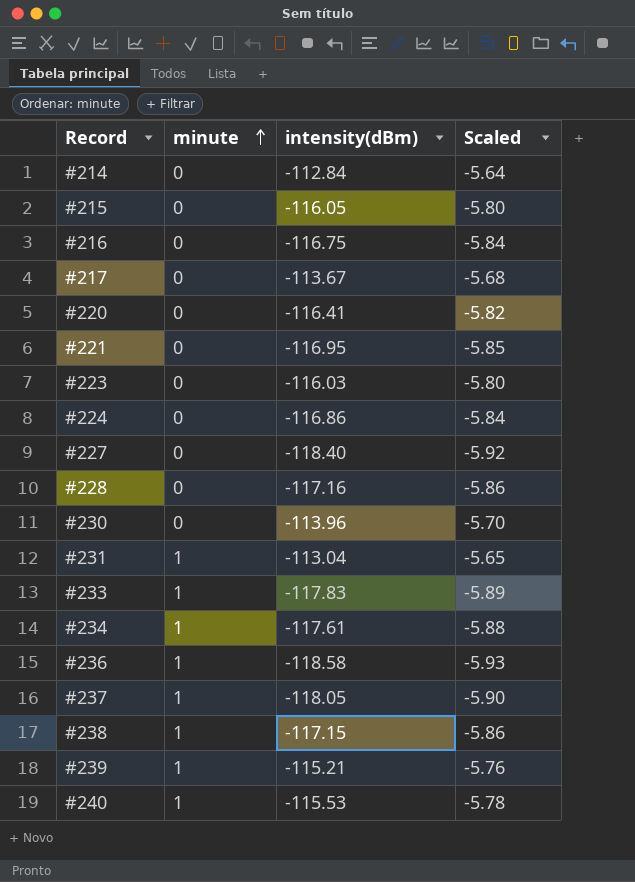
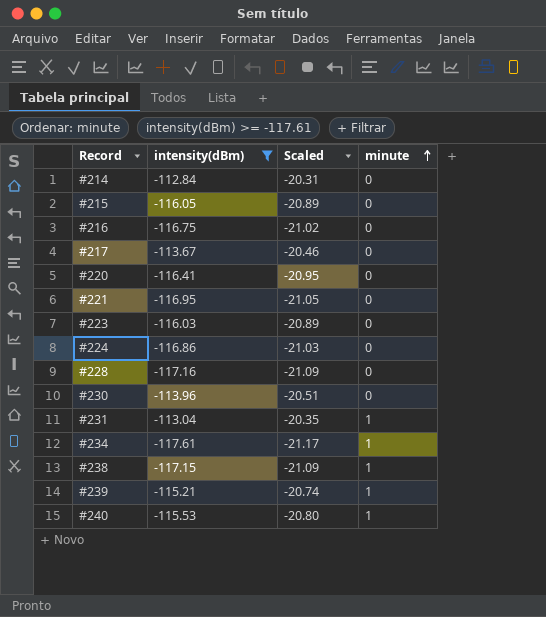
filter: none -> intensity(dBm) >= -117.61
column Scaled | formula: [intensity(dBm)] * 0.05 -> [intensity(dBm)] * 0.18
column minute | position: 2 -> 4

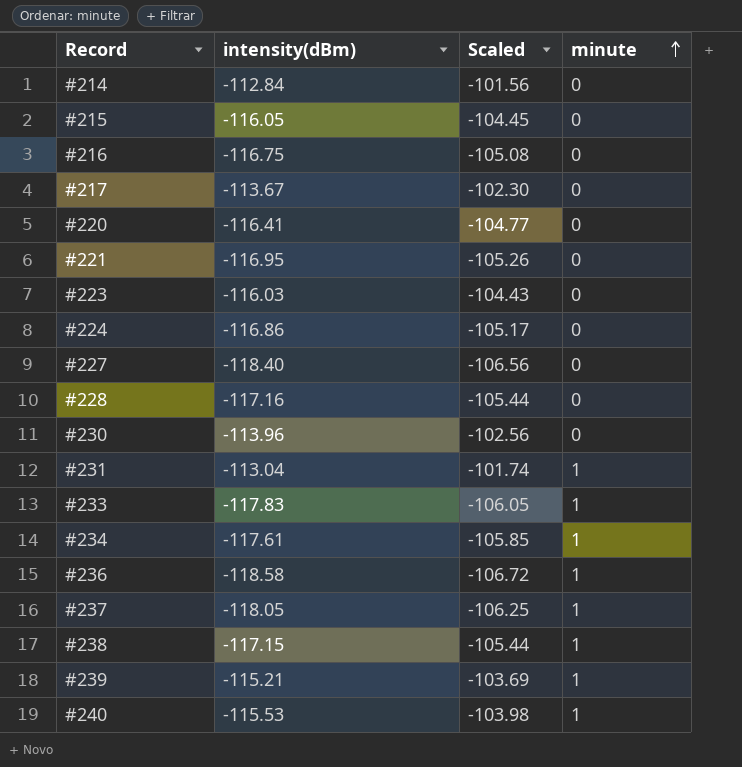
filter: intensity(dBm) >= -117.61 -> none
column Scaled | formula: [intensity(dBm)] * 0.18 -> [intensity(dBm)] * 0.9

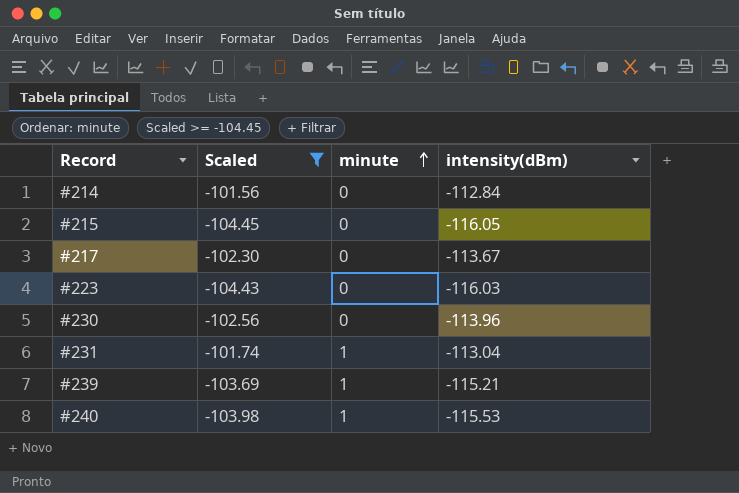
filter: none -> Scaled >= -104.45
column intensity(dBm) | position: 2 -> 4

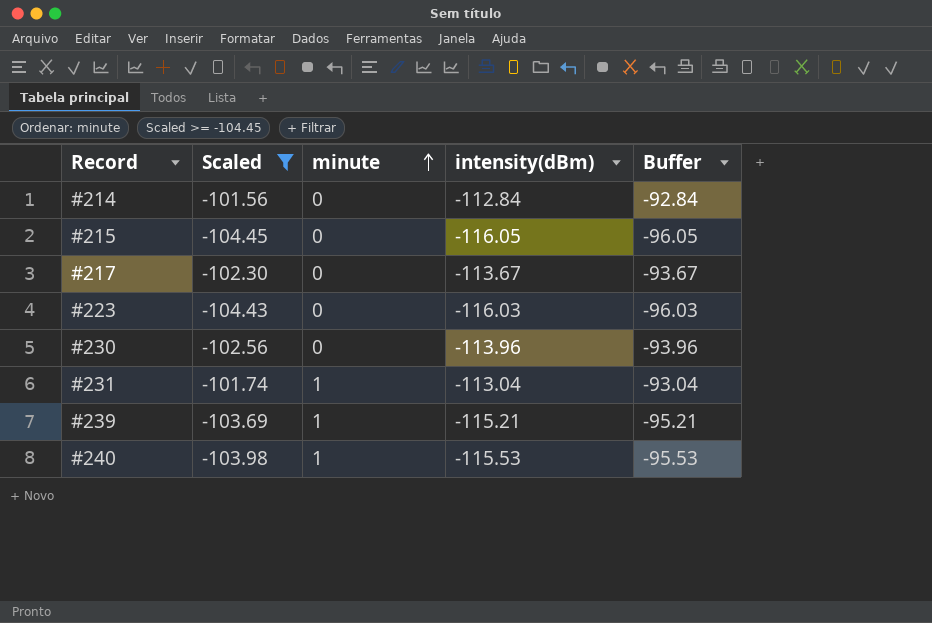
column Buffer | formula: none -> [intensity(dBm)] + 20

